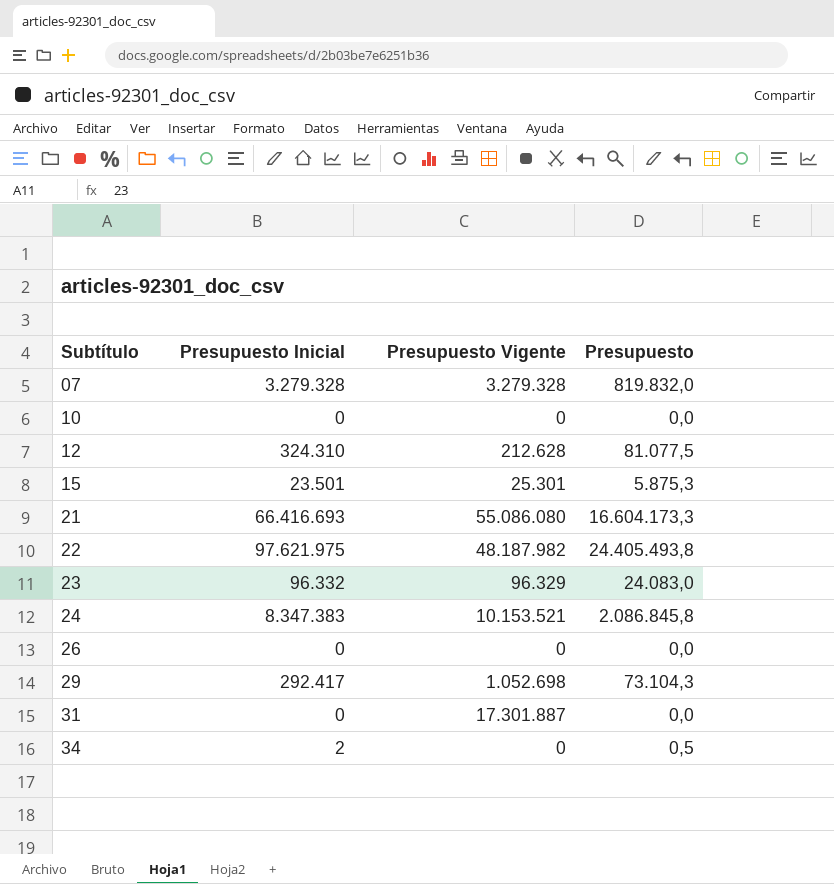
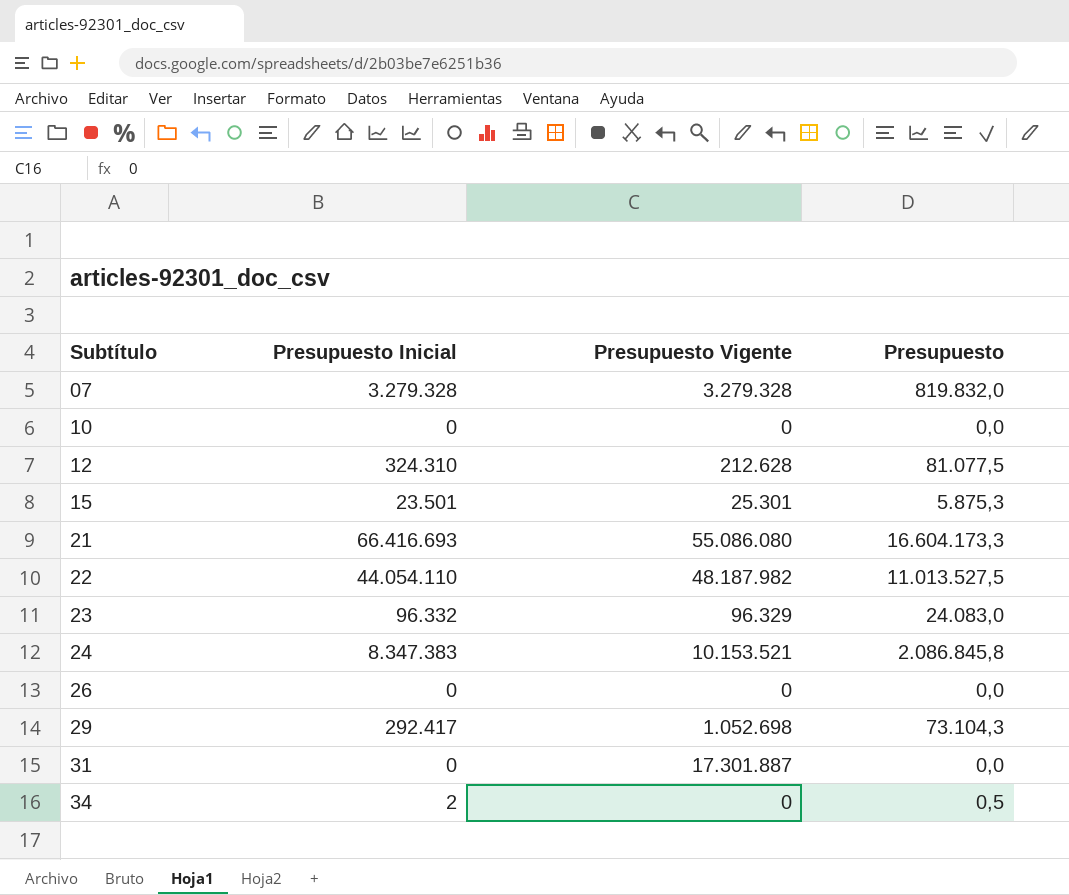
22 | Presupuesto Inicial: 97.621.975 -> 44.054.110
22 | Presupuesto: 24.405.493,8 -> 11.013.527,5

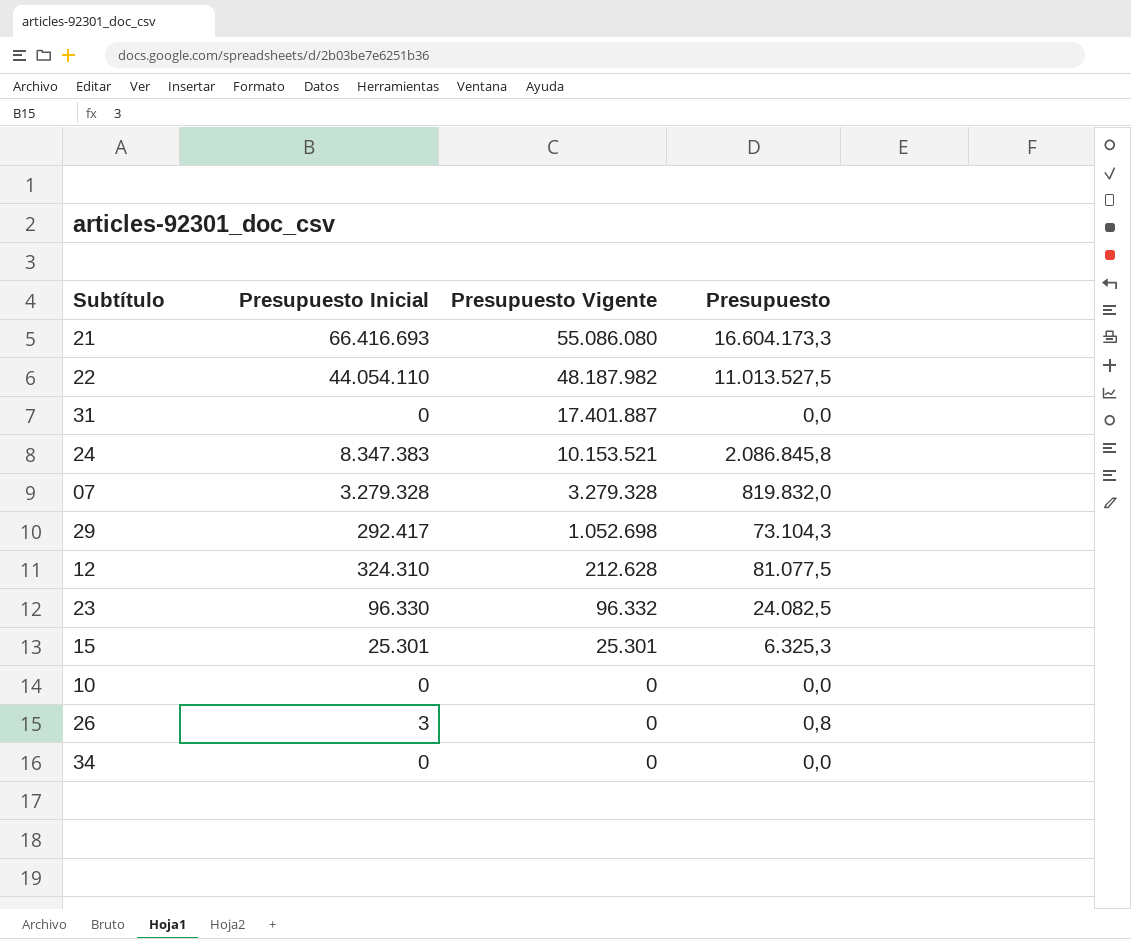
row order: Subtítulo ascending -> Presupuesto Vigente descending
31 | Presupuesto Vigente: 17.301.887 -> 17.401.887
23 | Presupuesto Inicial: 96.332 -> 96.330
23 | Presupuesto Vigente: 96.329 -> 96.332
23 | Presupuesto: 24.083,0 -> 24.082,5
15 | Presupuesto Inicial: 23.501 -> 25.301
15 | Presupuesto: 5.875,3 -> 6.325,3
26 | Presupuesto Inicial: 0 -> 3
26 | Presupuesto: 0,0 -> 0,8
34 | Presupuesto Inicial: 2 -> 0
34 | Presupuesto: 0,5 -> 0,0

